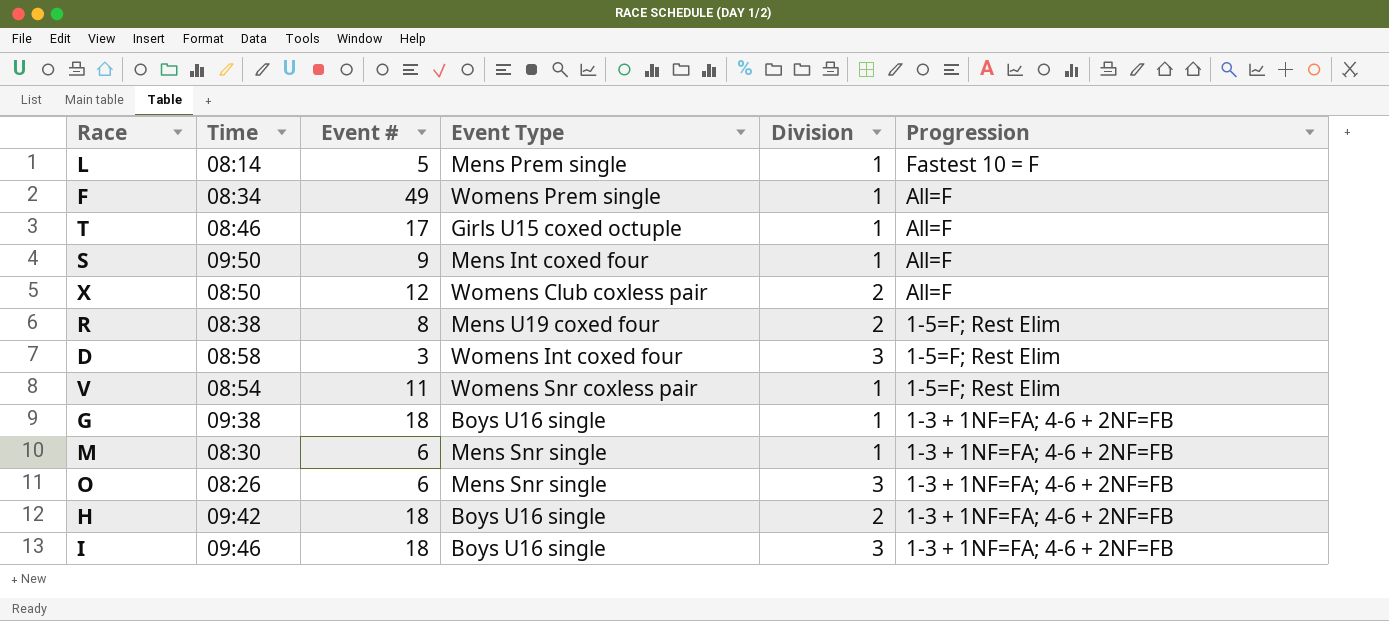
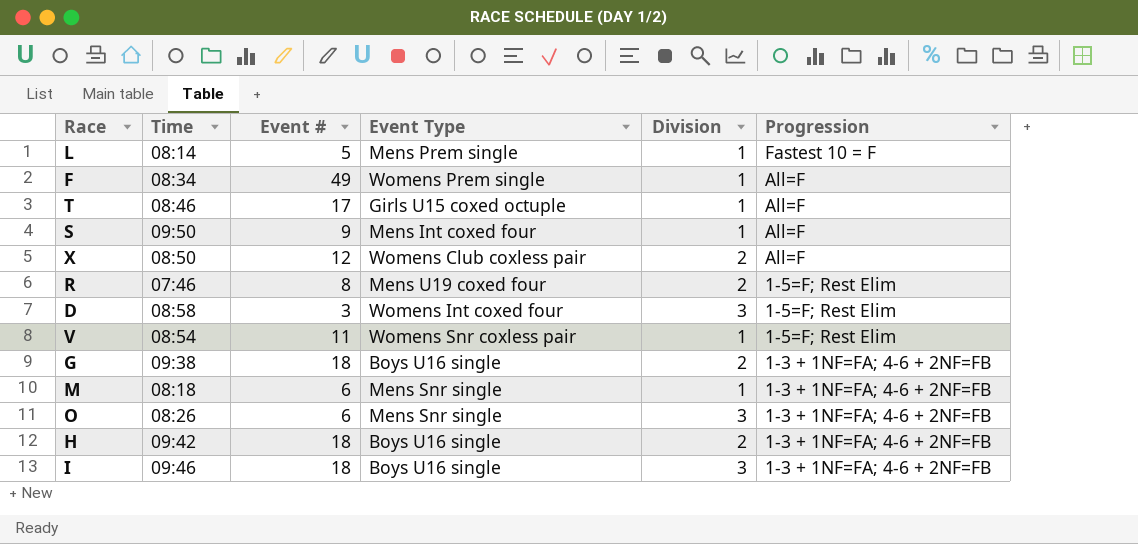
R | Time: 08:38 -> 07:46
G | Division: 1 -> 2
M | Time: 08:30 -> 08:18

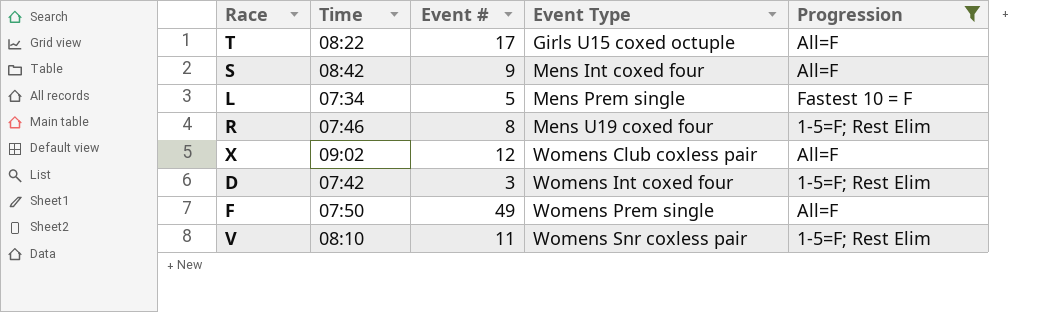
filter: none -> Progression != 1-3 + 1NF=FA; 4-6 + 2NF=FB
row order: Progression descending -> Event Type ascending
column Division | position: 5 -> none
T | Time: 08:46 -> 08:22
S | Time: 09:50 -> 08:42
L | Time: 08:14 -> 07:34
X | Time: 08:50 -> 09:02
D | Time: 08:58 -> 07:42
F | Time: 08:34 -> 07:50
V | Time: 08:54 -> 08:10

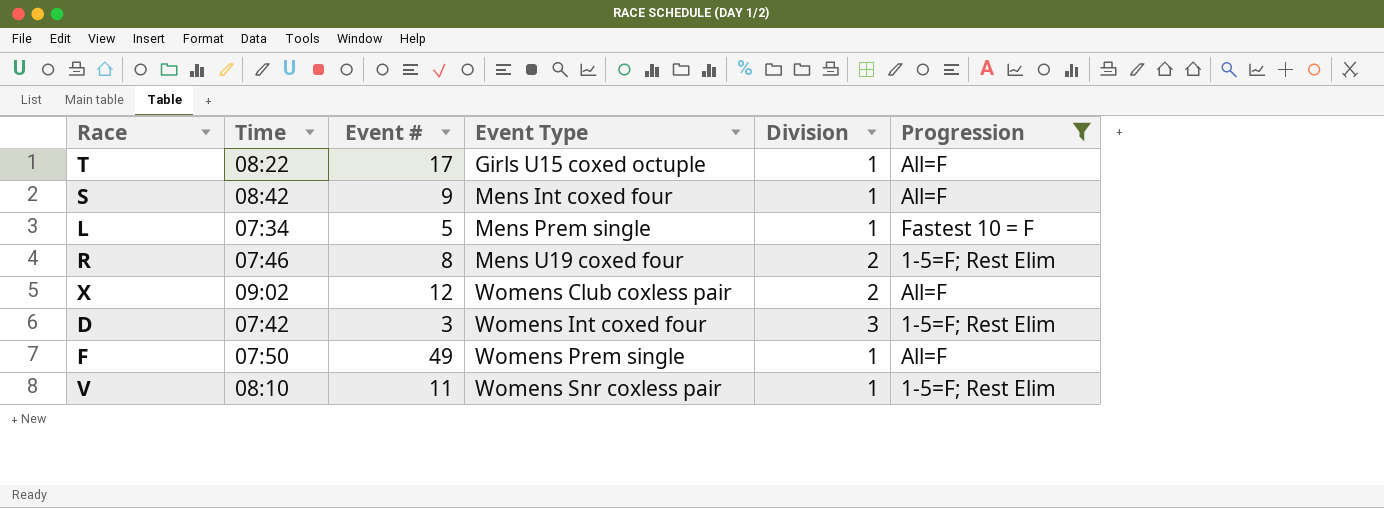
column Division | position: none -> 5

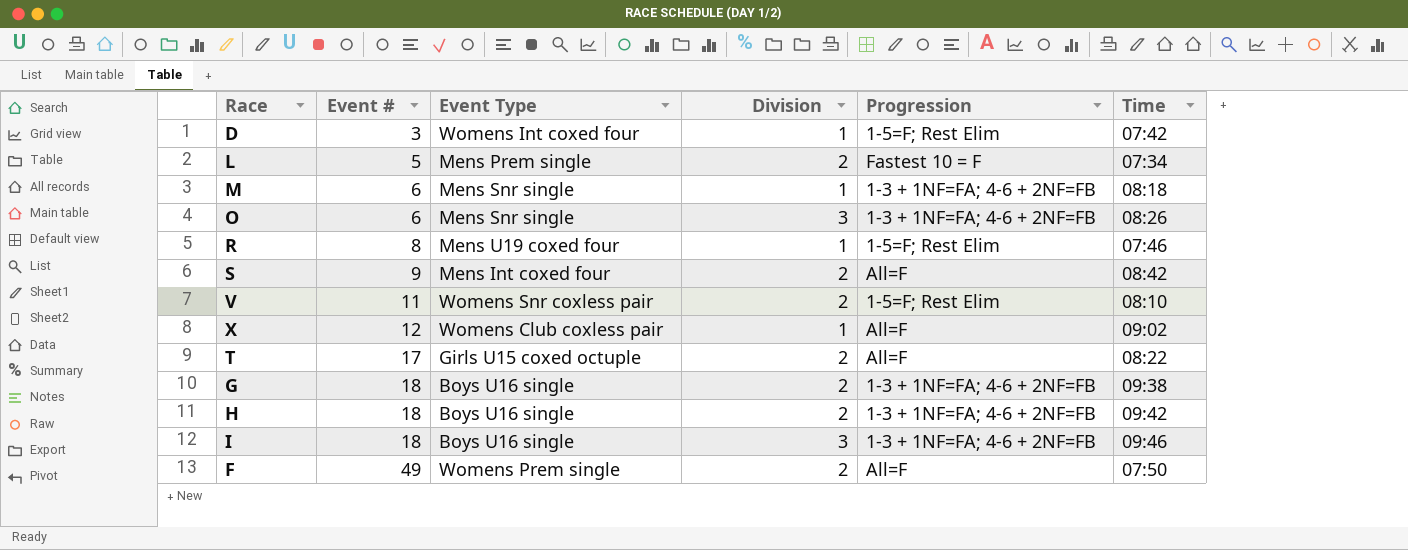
filter: Progression != 1-3 + 1NF=FA; 4-6 + 2NF=FB -> none
row order: Event Type ascending -> Event # ascending
column Time | position: 2 -> 6
D | Division: 3 -> 1
L | Division: 1 -> 2
R | Division: 2 -> 1
S | Division: 1 -> 2
V | Division: 1 -> 2
X | Division: 2 -> 1
T | Division: 1 -> 2
F | Division: 1 -> 2

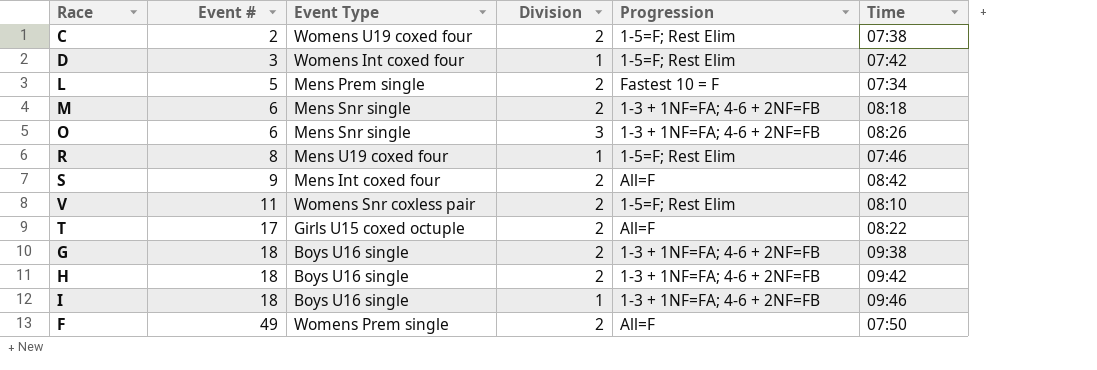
row X: 12 | Womens Club coxless pair | 1 | All=F | 09:02 -> none
row C: none -> 2 | Womens U19 coxed four | 2 | 1-5=F; Rest Elim | 07:38
M | Division: 1 -> 2
I | Division: 3 -> 1

